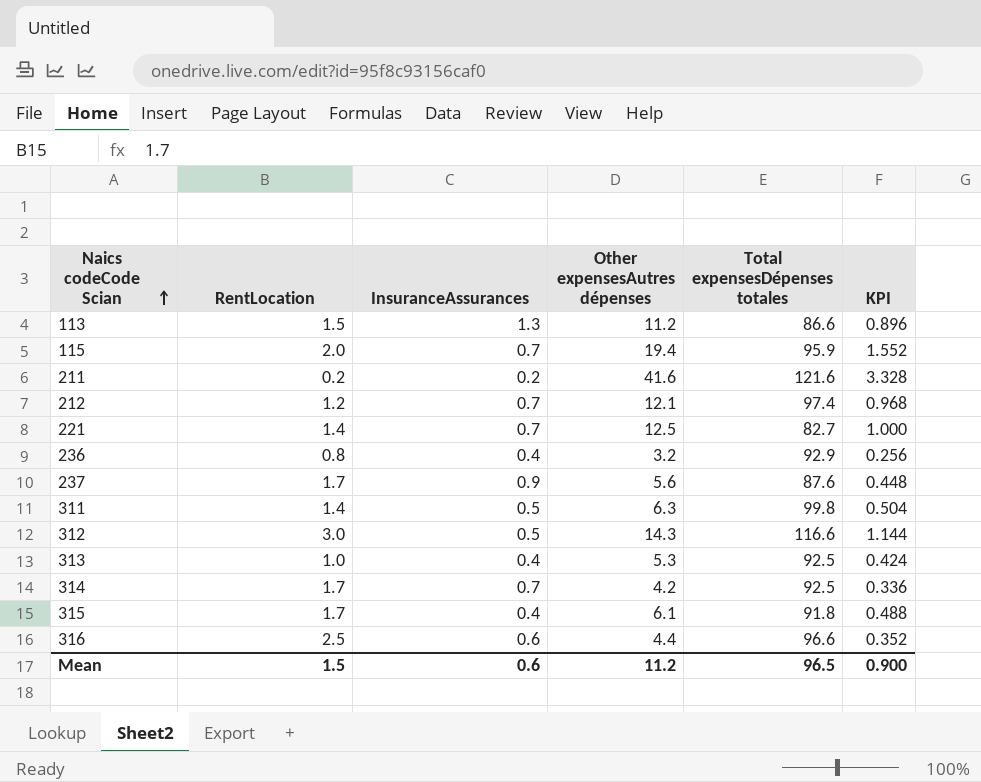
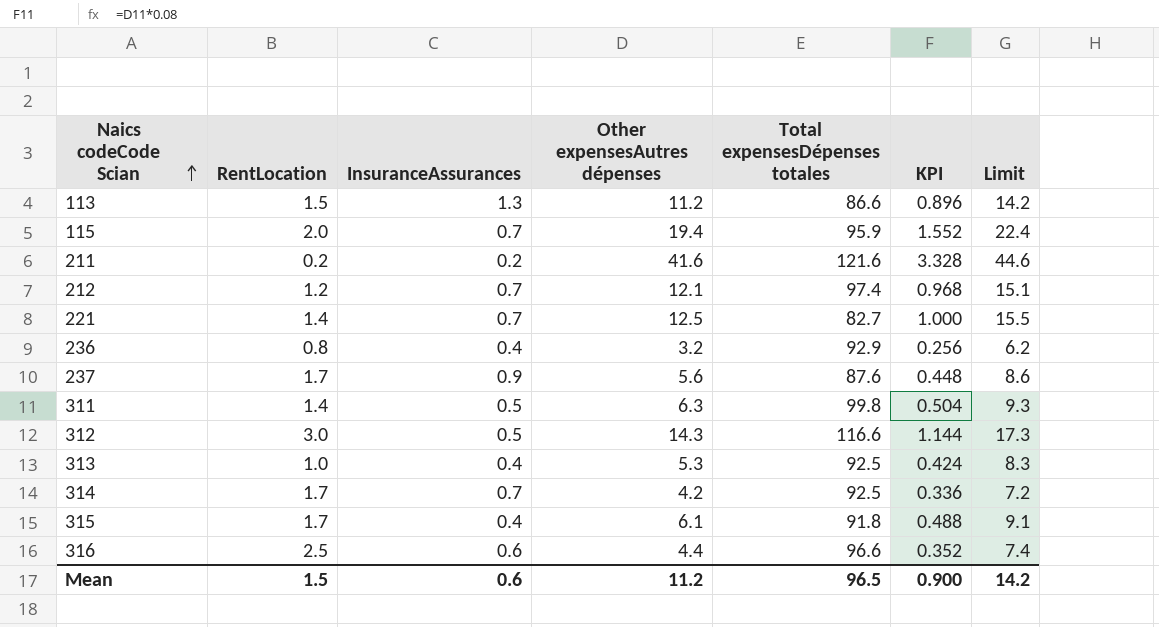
column Limit | formula: none -> [Other expensesAutres dépenses] + 3

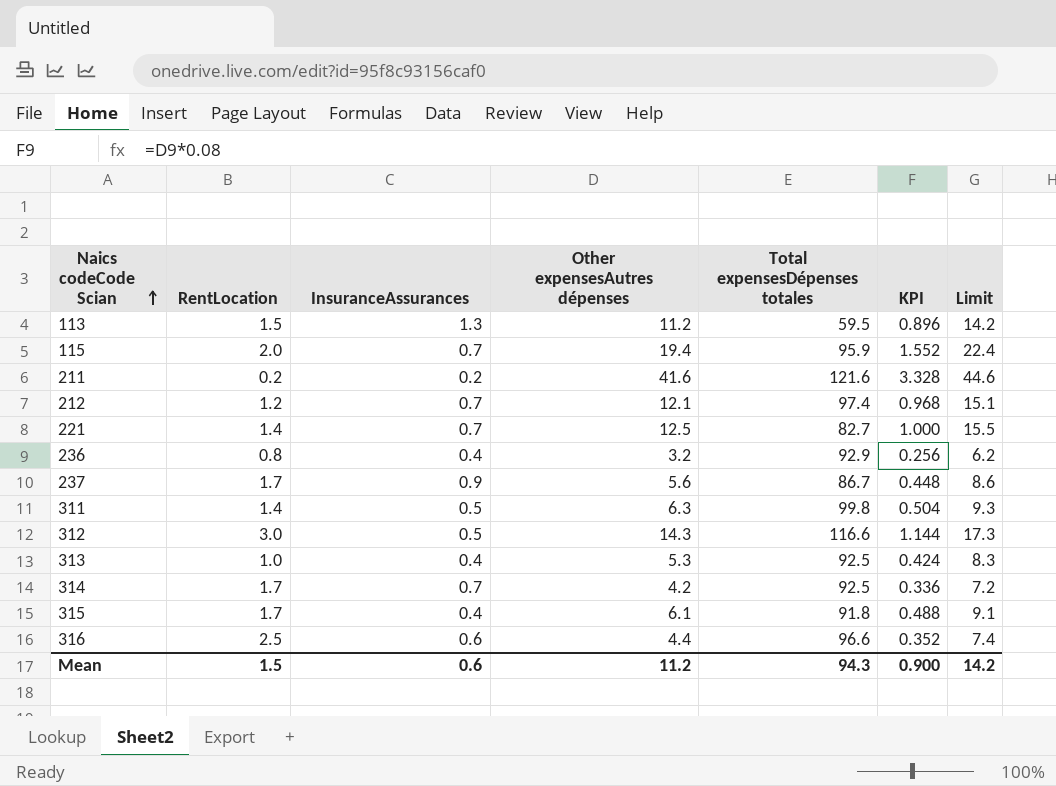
113 | Total expensesDépenses totales: 86.6 -> 59.5
237 | Total expensesDépenses totales: 87.6 -> 86.7
Mean | Total expensesDépenses totales: 96.5 -> 94.3

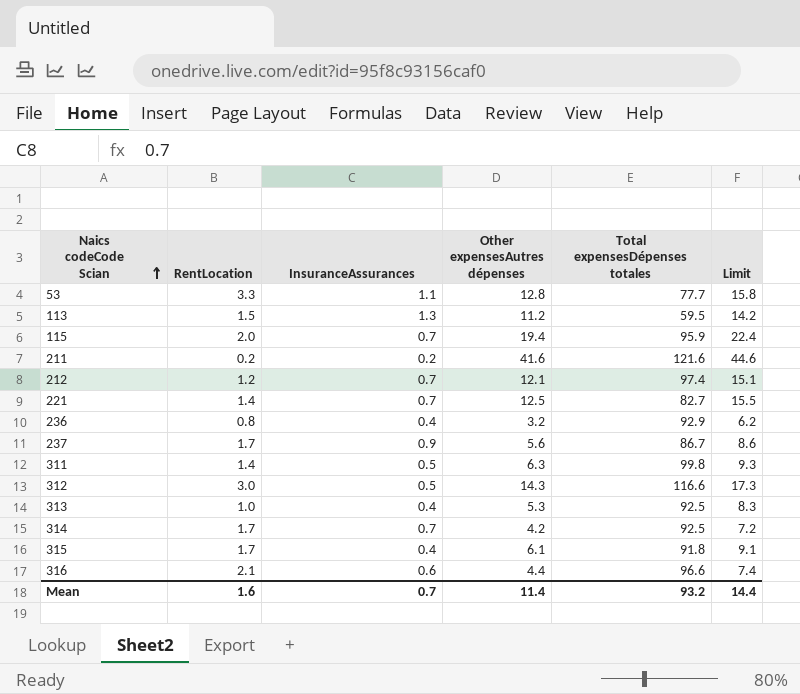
column KPI | formula: [Other expensesAutres dépenses] * 0.08 -> none
row 53: none -> 3.3 | 1.1 | 12.8 | 77.7 | 15.8
316 | RentLocation: 2.5 -> 2.1
Mean | RentLocation: 1.5 -> 1.6
Mean | InsuranceAssurances: 0.6 -> 0.7
Mean | Other expensesAutres dépenses: 11.2 -> 11.4
Mean | Total expensesDépenses totales: 94.3 -> 93.2
Mean | Limit: 14.2 -> 14.4

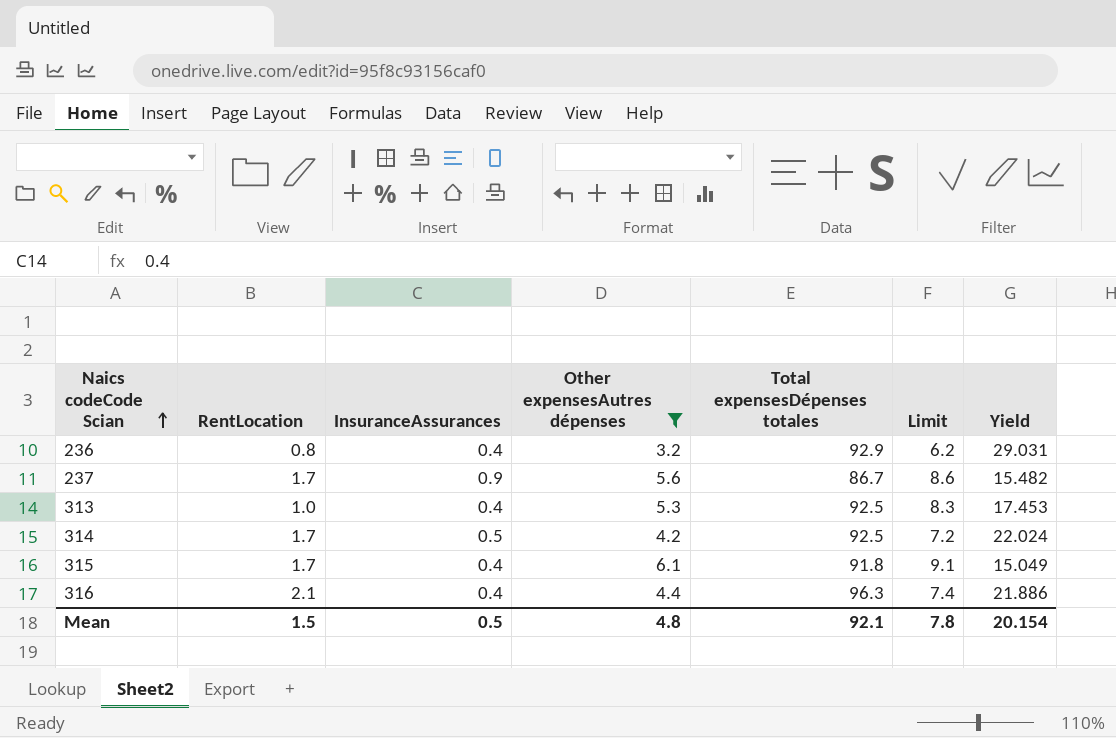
filter: none -> Other expensesAutres dépenses <= 6.1
column Yield | formula: none -> [Total expensesDépenses totales] / [Other expensesAutres dépenses]
314 | InsuranceAssurances: 0.7 -> 0.5
316 | InsuranceAssurances: 0.6 -> 0.4
316 | Total expensesDépenses totales: 96.6 -> 96.3
Mean | RentLocation: 1.6 -> 1.5
Mean | InsuranceAssurances: 0.7 -> 0.5
Mean | Other expensesAutres dépenses: 11.4 -> 4.8
Mean | Total expensesDépenses totales: 93.2 -> 92.1
Mean | Limit: 14.4 -> 7.8

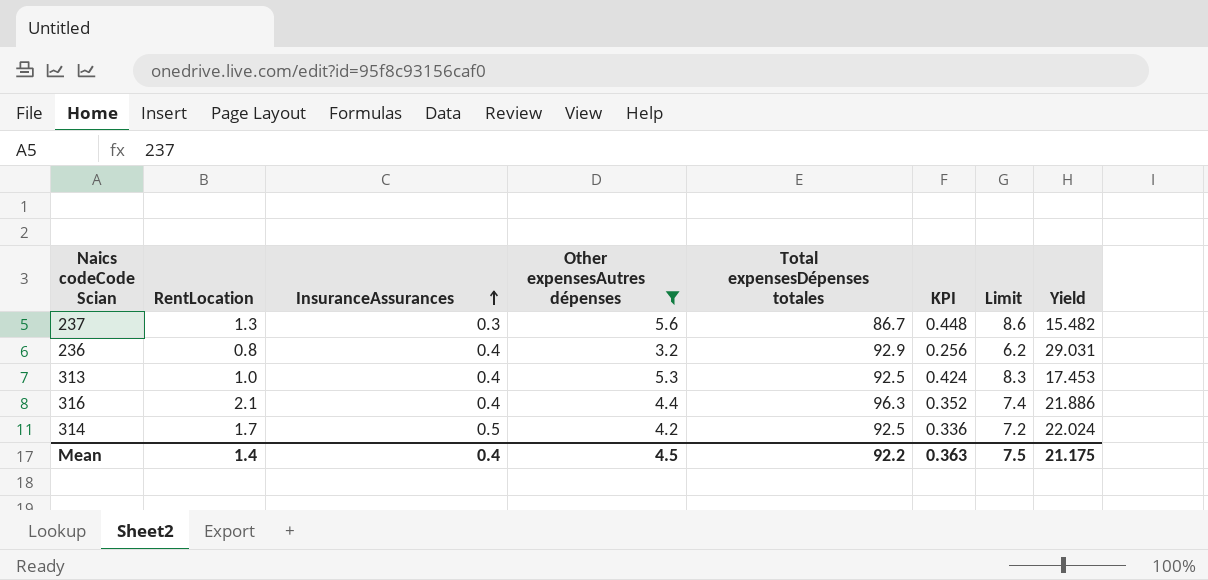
row order: Naics codeCode Scian ascending -> InsuranceAssurances ascending
column KPI | formula: none -> [Other expensesAutres dépenses] * 0.08
row 315: 1.7 | 0.4 | 6.1 | 91.8 | 9.1 | 15.049 -> none
237 | RentLocation: 1.7 -> 1.3
237 | InsuranceAssurances: 0.9 -> 0.3
Mean | RentLocation: 1.5 -> 1.4
Mean | InsuranceAssurances: 0.5 -> 0.4
Mean | Other expensesAutres dépenses: 4.8 -> 4.5
Mean | Total expensesDépenses totales: 92.1 -> 92.2
Mean | Limit: 7.8 -> 7.5
Mean | Yield: 20.154 -> 21.175

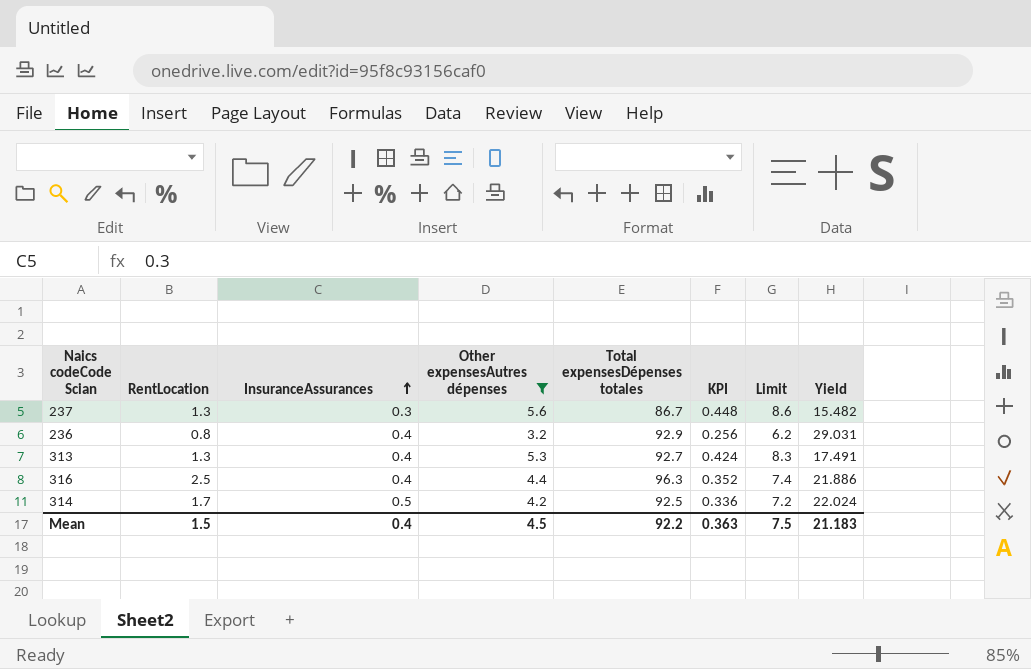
313 | RentLocation: 1.0 -> 1.3
313 | Total expensesDépenses totales: 92.5 -> 92.7
313 | Yield: 17.453 -> 17.491
316 | RentLocation: 2.1 -> 2.5
Mean | RentLocation: 1.4 -> 1.5
Mean | Yield: 21.175 -> 21.183

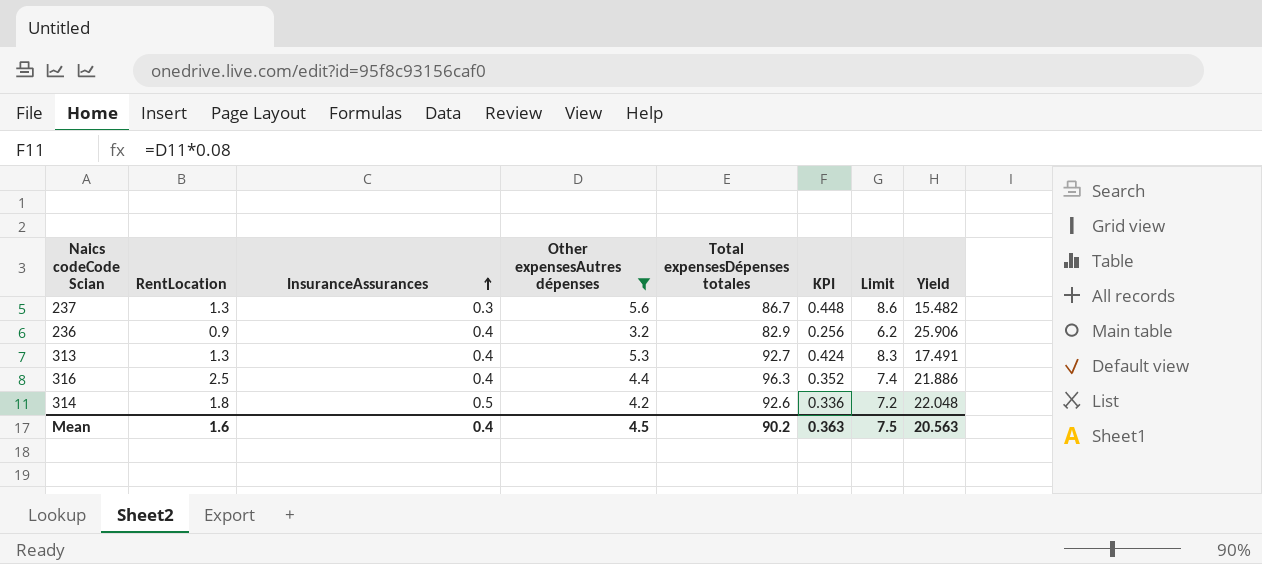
236 | RentLocation: 0.8 -> 0.9
236 | Total expensesDépenses totales: 92.9 -> 82.9
236 | Yield: 29.031 -> 25.906
314 | RentLocation: 1.7 -> 1.8
314 | Total expensesDépenses totales: 92.5 -> 92.6
314 | Yield: 22.024 -> 22.048
Mean | RentLocation: 1.5 -> 1.6
Mean | Total expensesDépenses totales: 92.2 -> 90.2
Mean | Yield: 21.183 -> 20.563

